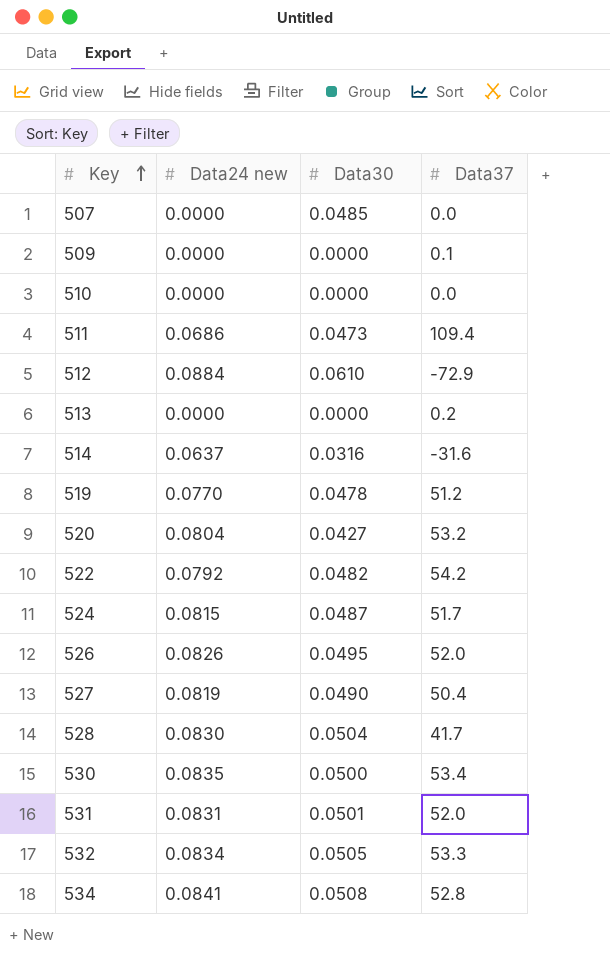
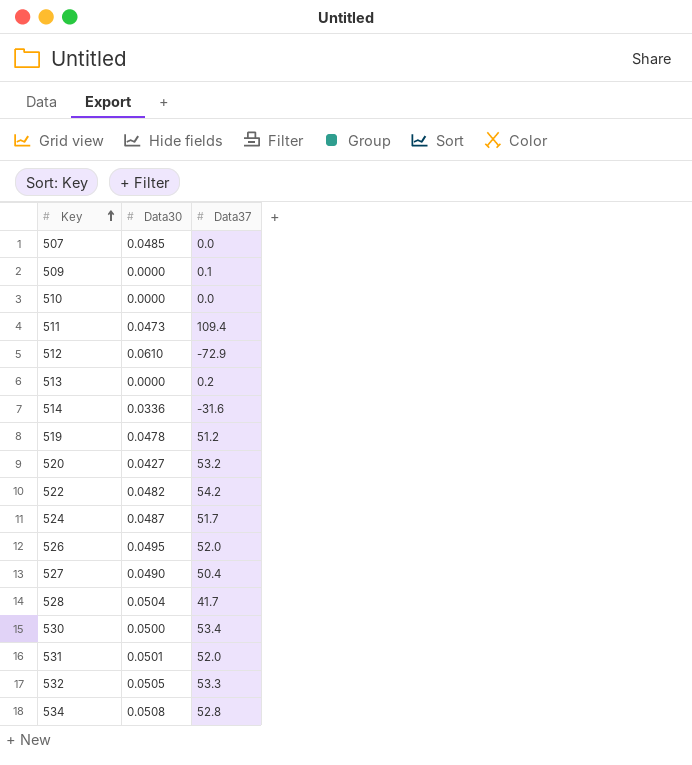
column Data24 new | position: 2 -> none
514 | Data30: 0.0316 -> 0.0336

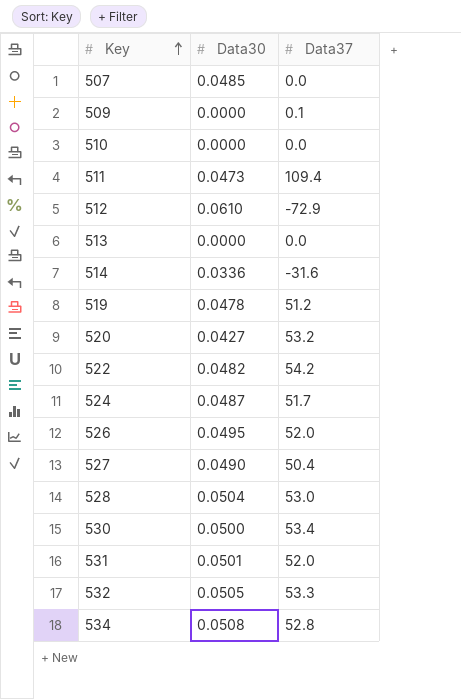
513 | Data37: 0.2 -> 0.0
528 | Data37: 41.7 -> 53.0

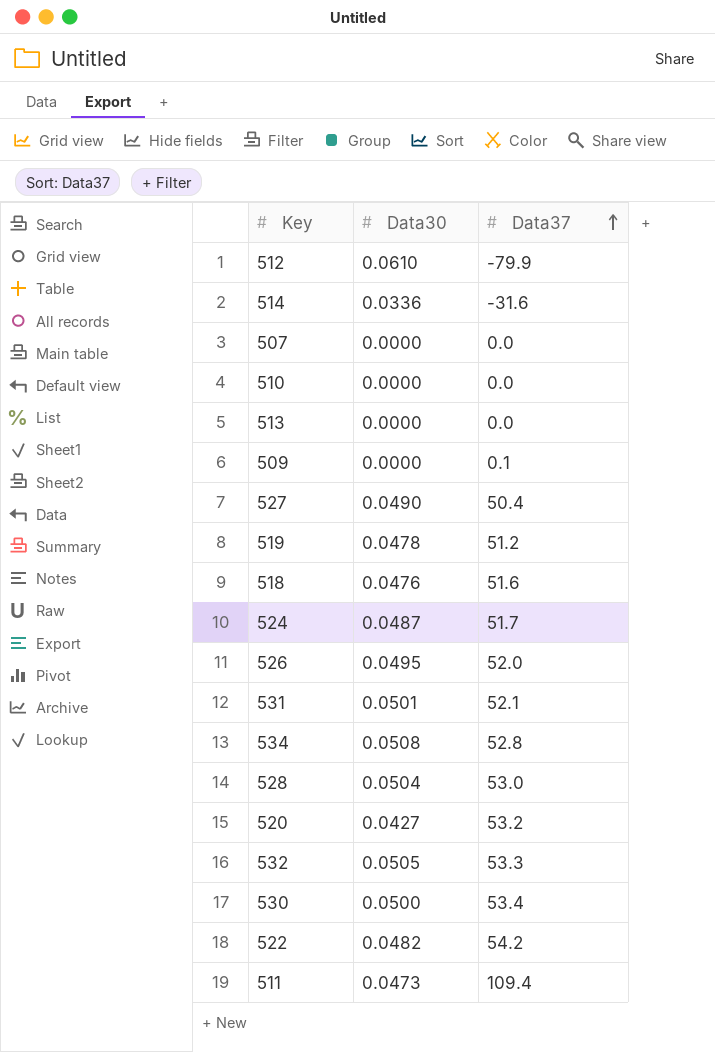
row order: Key ascending -> Data37 ascending
512 | Data37: -72.9 -> -79.9
507 | Data30: 0.0485 -> 0.0000
row 518: none -> 0.0476 | 51.6
531 | Data37: 52.0 -> 52.1

